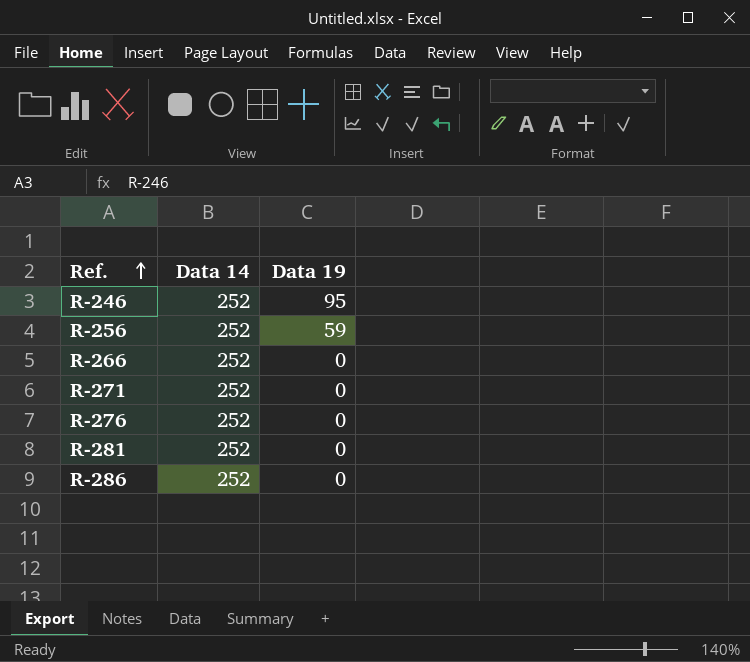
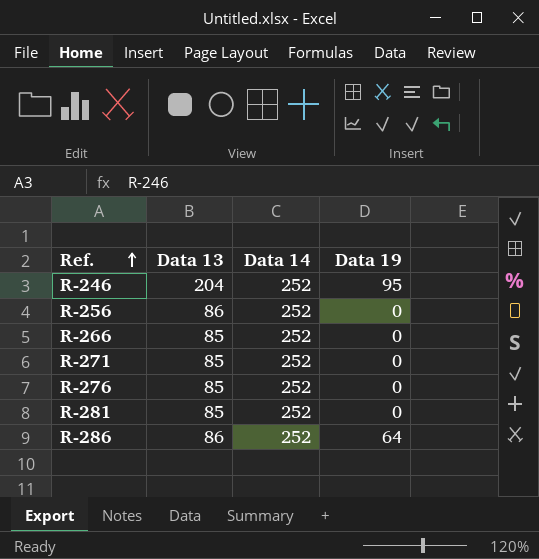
column Data 13 | position: none -> 2
R-256 | Data 19: 59 -> 0
R-286 | Data 19: 0 -> 64

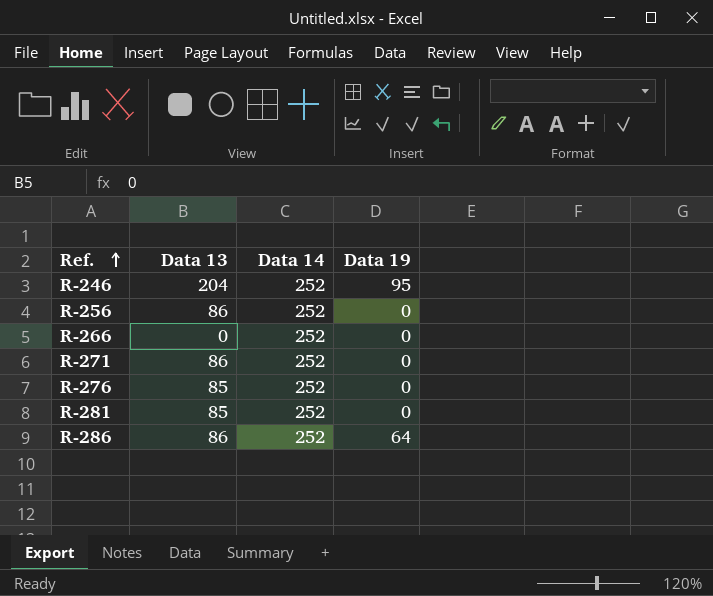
R-266 | Data 13: 85 -> 0
R-271 | Data 13: 85 -> 86

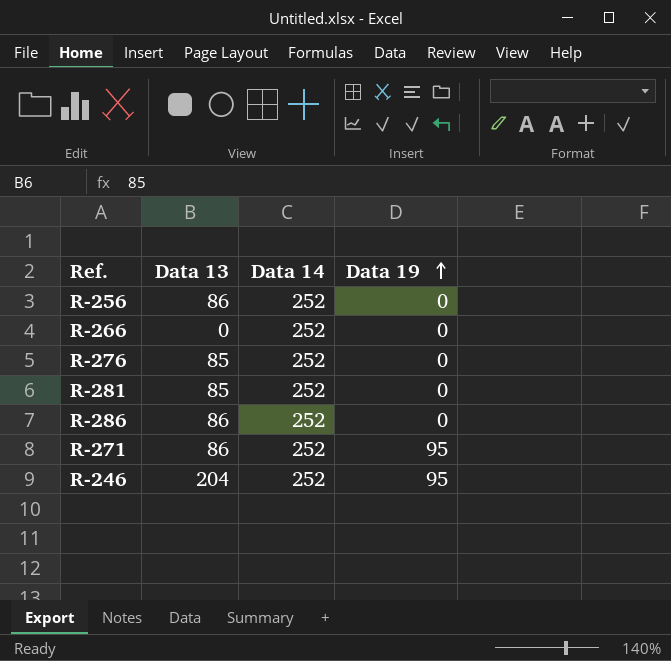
row order: Ref. ascending -> Data 19 ascending
R-286 | Data 19: 64 -> 0
R-271 | Data 19: 0 -> 95

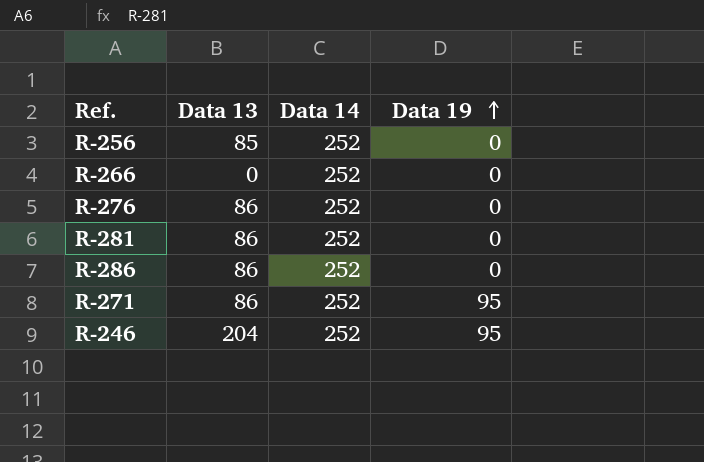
R-256 | Data 13: 86 -> 85
R-276 | Data 13: 85 -> 86
R-281 | Data 13: 85 -> 86

